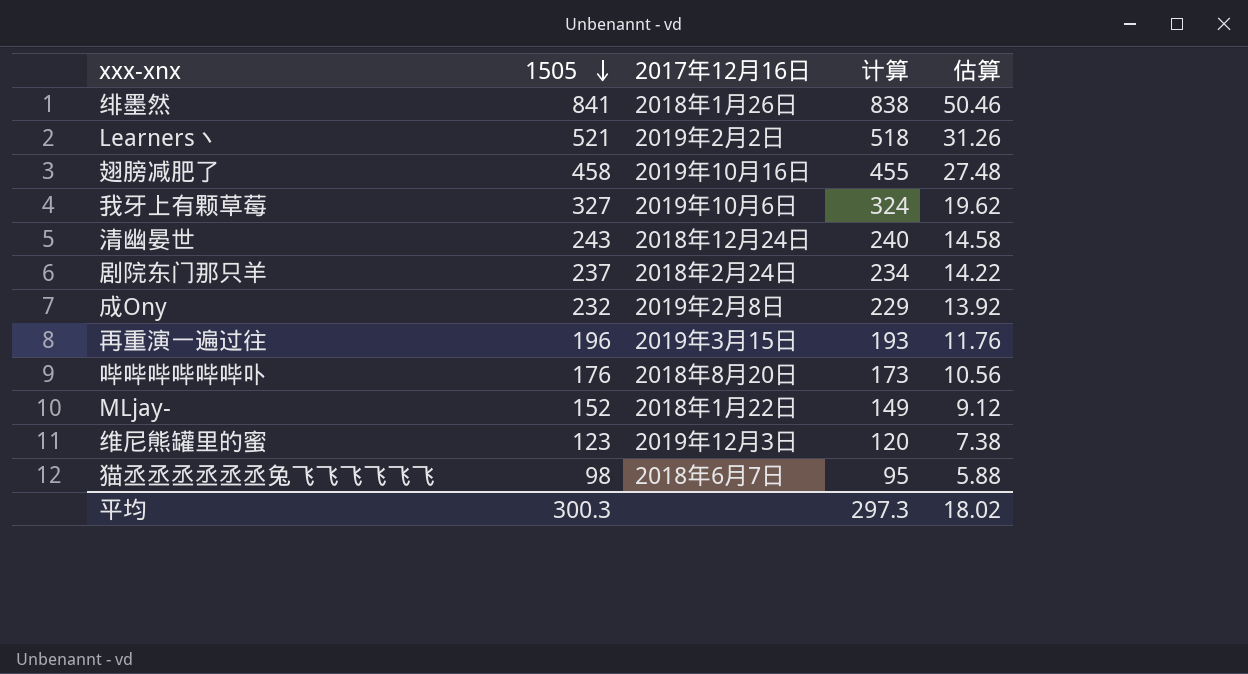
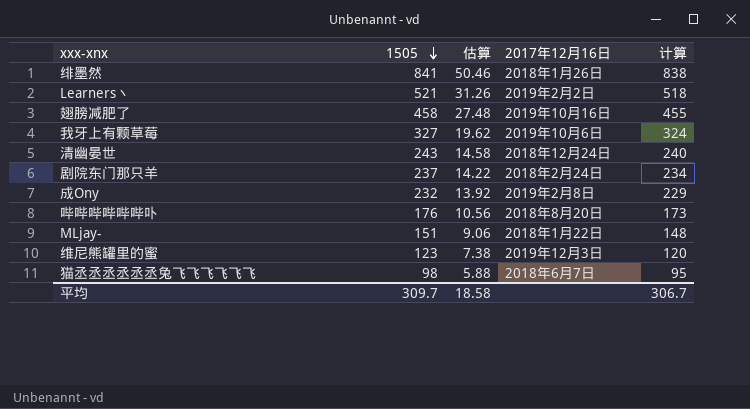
column 估算 | position: 5 -> 3
row 再重演一遍过往: 196 | 2019年3月15日 | 193 | 11.76 -> none
MLjay- | 1505: 152 -> 151
MLjay- | 估算: 9.12 -> 9.06
MLjay- | 计算: 149 -> 148
平均 | 1505: 300.3 -> 309.7
平均 | 估算: 18.02 -> 18.58
平均 | 计算: 297.3 -> 306.7

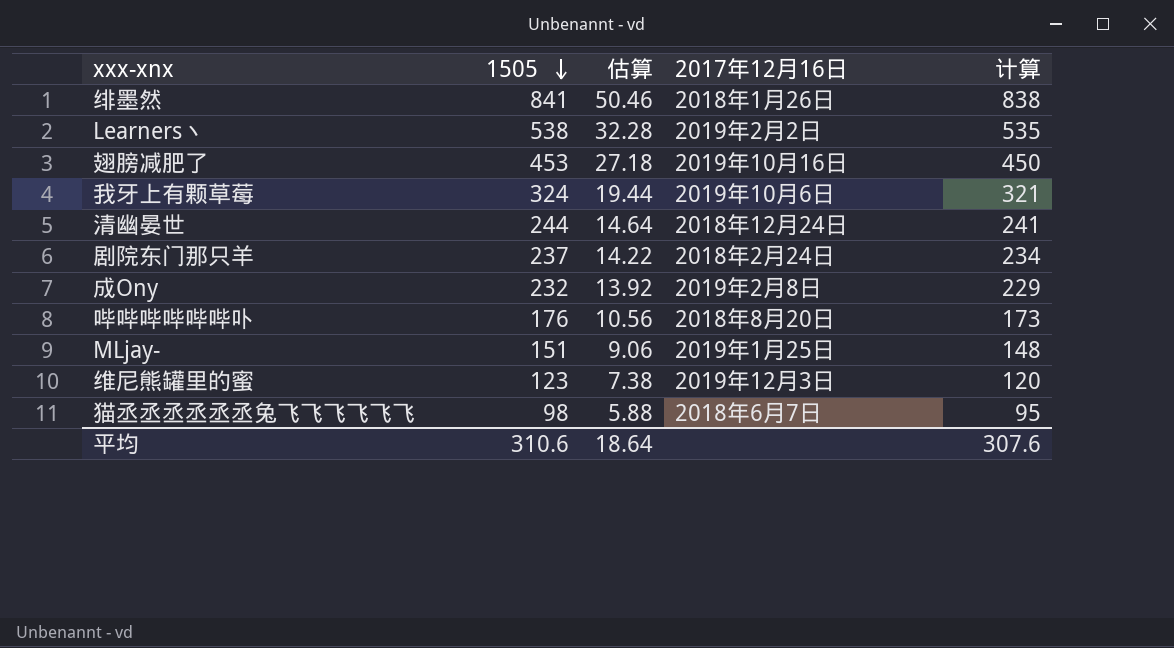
Learners丶 | 1505: 521 -> 538
Learners丶 | 估算: 31.26 -> 32.28
Learners丶 | 计算: 518 -> 535
翅膀减肥了 | 1505: 458 -> 453
翅膀减肥了 | 估算: 27.48 -> 27.18
翅膀减肥了 | 计算: 455 -> 450
我牙上有颗草莓 | 1505: 327 -> 324
我牙上有颗草莓 | 估算: 19.62 -> 19.44
我牙上有颗草莓 | 计算: 324 -> 321
清幽晏世 | 1505: 243 -> 244
清幽晏世 | 估算: 14.58 -> 14.64
清幽晏世 | 计算: 240 -> 241
MLjay- | 2017年12月16日: 2018年1月22日 -> 2019年1月25日
平均 | 1505: 309.7 -> 310.6
平均 | 估算: 18.58 -> 18.64
平均 | 计算: 306.7 -> 307.6

